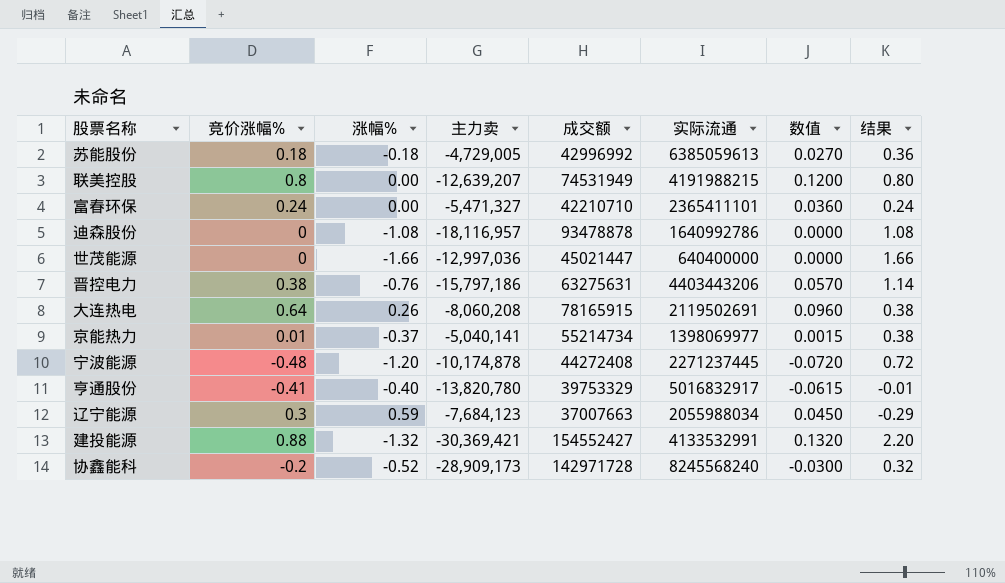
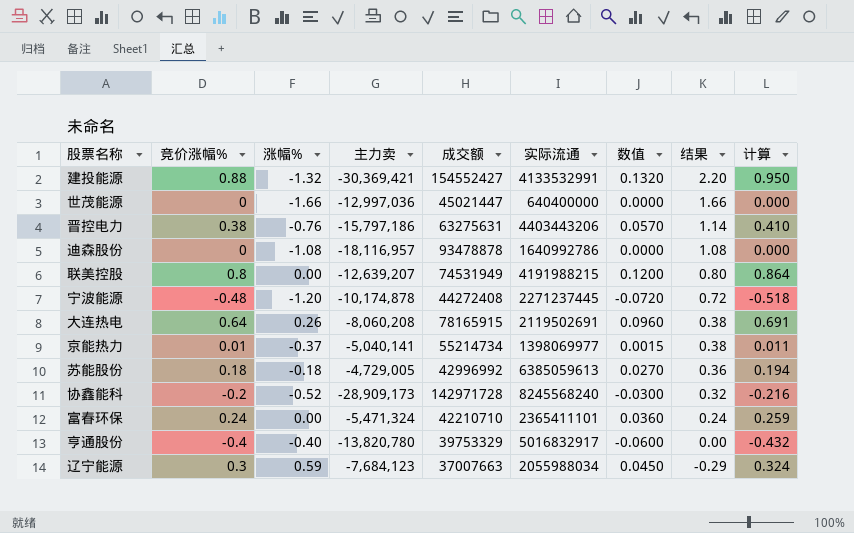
row order: none -> 结果 descending
column 计算 | formula: none -> [竞价涨幅%] * 1.08
富春环保 | 主力卖: -5,471,327 -> -5,471,324
亨通股份 | 竞价涨幅%: -0.41 -> -0.4
亨通股份 | 数值: -0.0615 -> -0.0600
亨通股份 | 结果: -0.01 -> 0.00

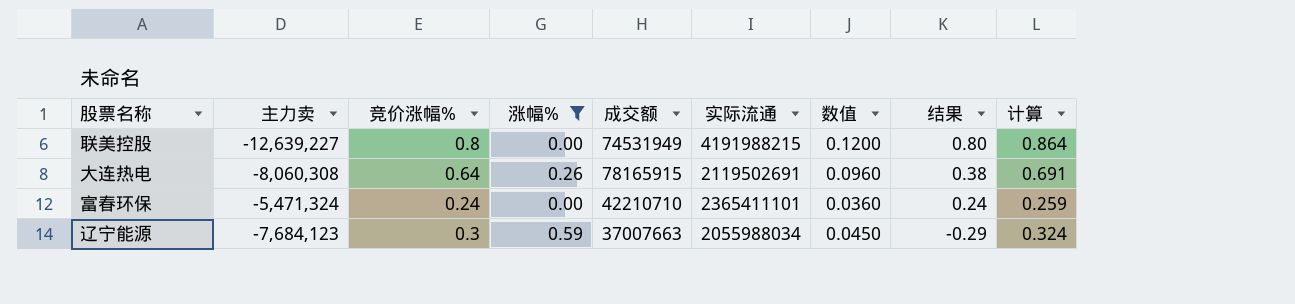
filter: none -> 涨幅% >= 0.00
column 主力卖 | position: 4 -> 2
联美控股 | 主力卖: -12,639,207 -> -12,639,227
大连热电 | 主力卖: -8,060,208 -> -8,060,308

